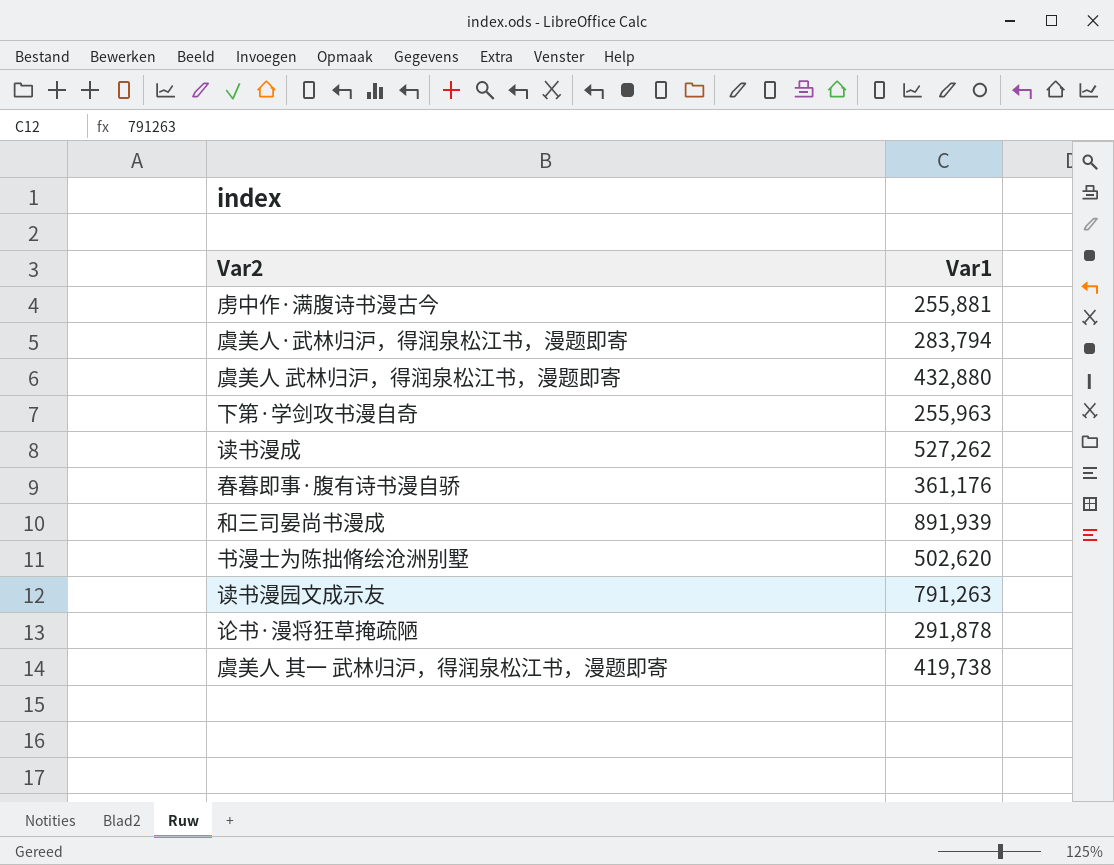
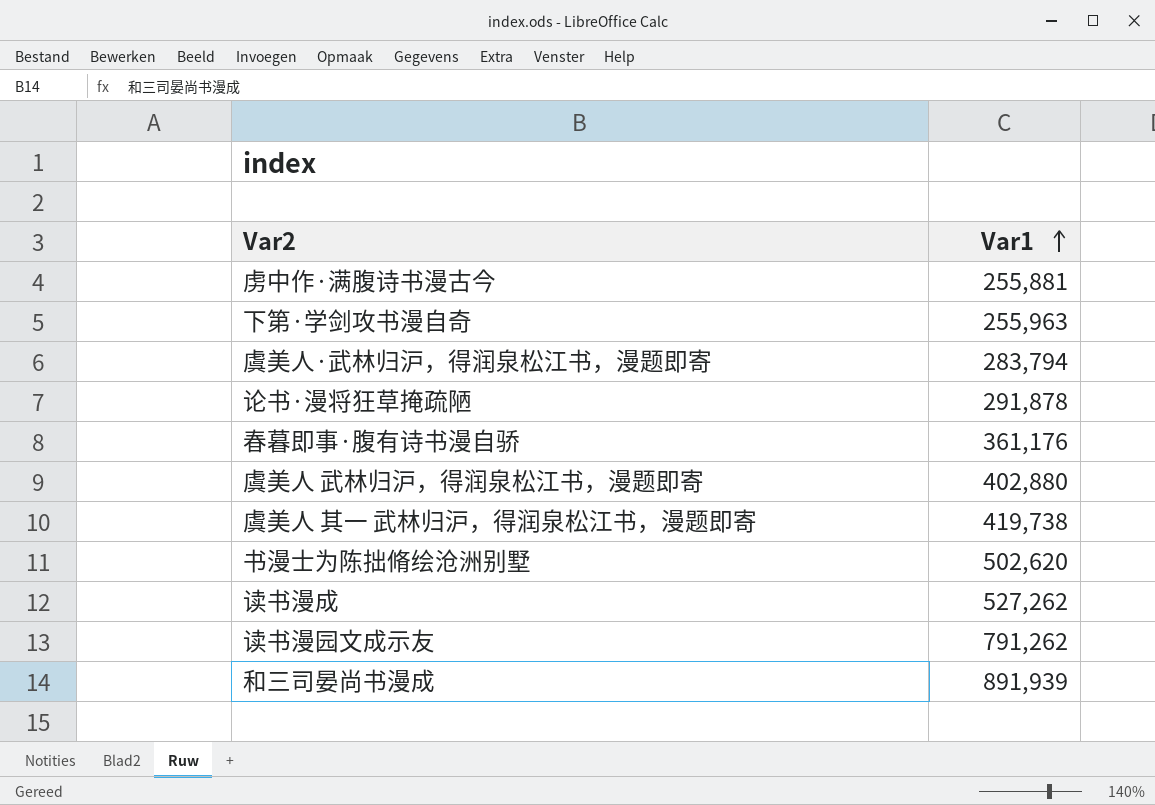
row order: none -> Var1 ascending
虞美人 武林归沪，得润泉松江书，漫题即寄 | Var1: 432,880 -> 402,880
读书漫园文成示友 | Var1: 791,263 -> 791,262

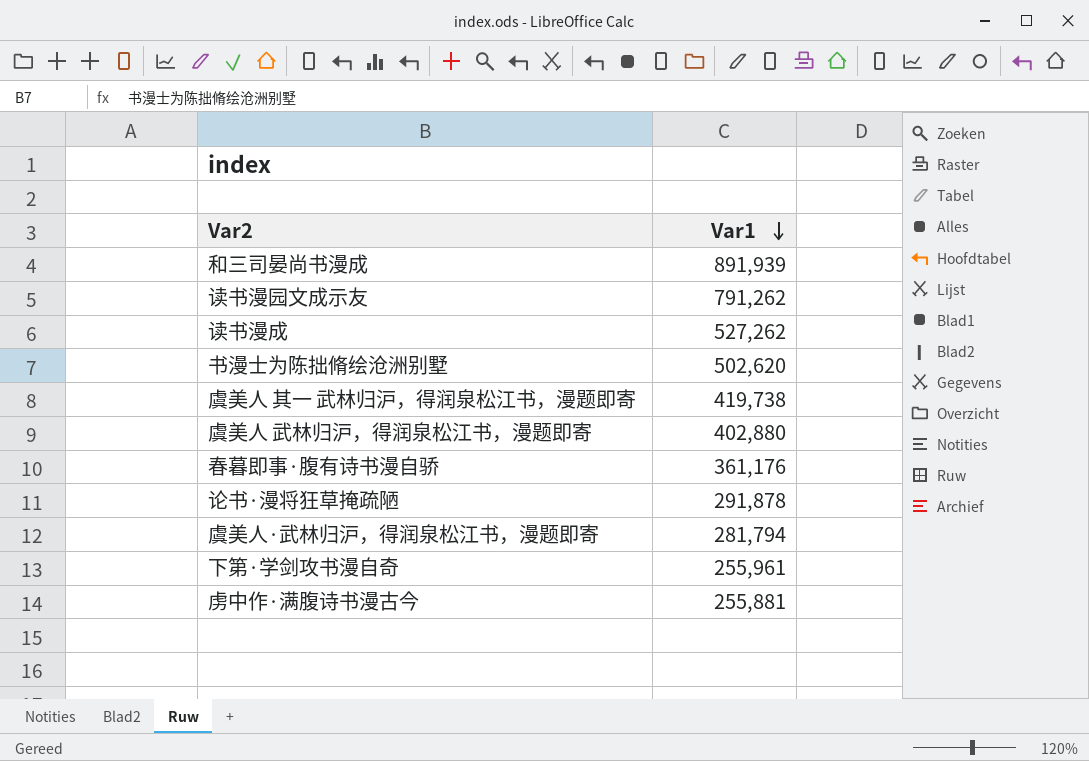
row order: Var1 ascending -> Var1 descending
虞美人·武林归沪，得润泉松江书，漫题即寄 | Var1: 283,794 -> 281,794
下第·学剑攻书漫自奇 | Var1: 255,963 -> 255,961

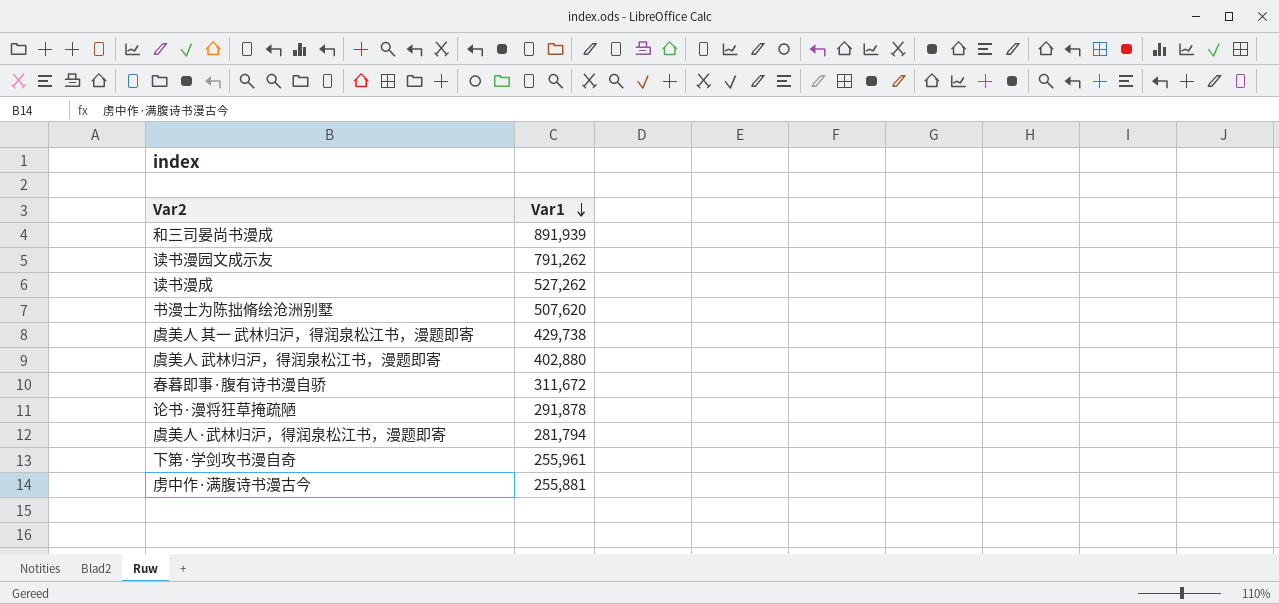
书漫士为陈拙脩绘沧洲别墅 | Var1: 502,620 -> 507,620
虞美人 其一 武林归沪，得润泉松江书，漫题即寄 | Var1: 419,738 -> 429,738
春暮即事·腹有诗书漫自骄 | Var1: 361,176 -> 311,672

